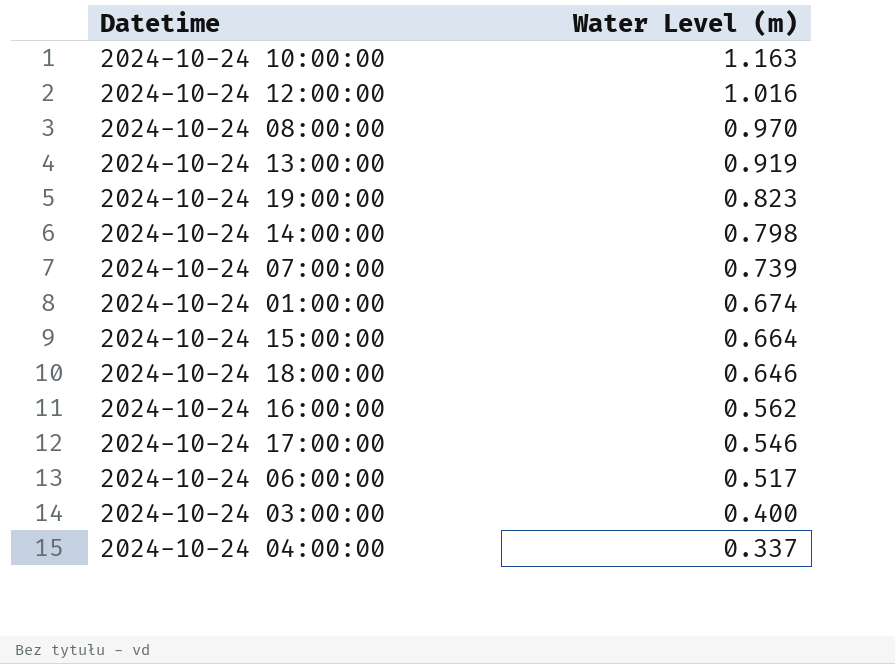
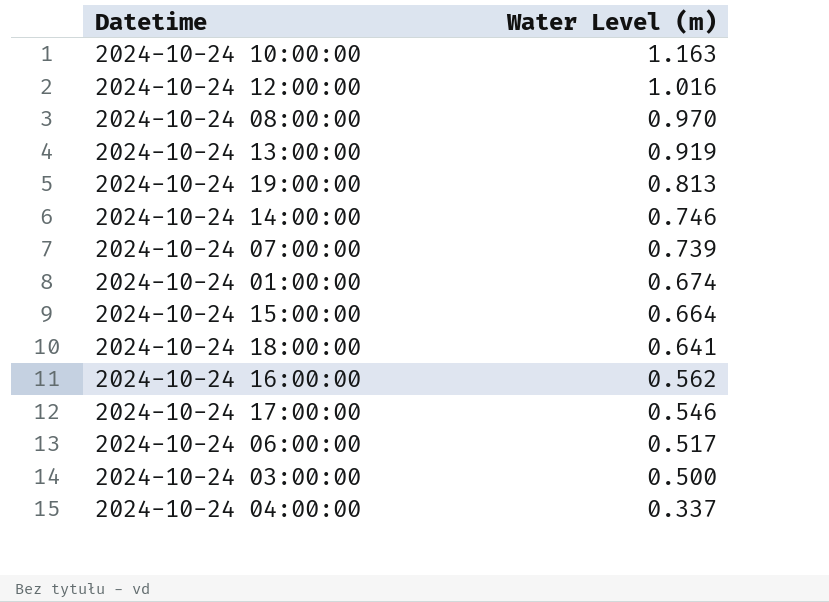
2024-10-24 19:00:00 | Water Level (m): 0.823 -> 0.813
2024-10-24 14:00:00 | Water Level (m): 0.798 -> 0.746
2024-10-24 18:00:00 | Water Level (m): 0.646 -> 0.641
2024-10-24 03:00:00 | Water Level (m): 0.400 -> 0.500

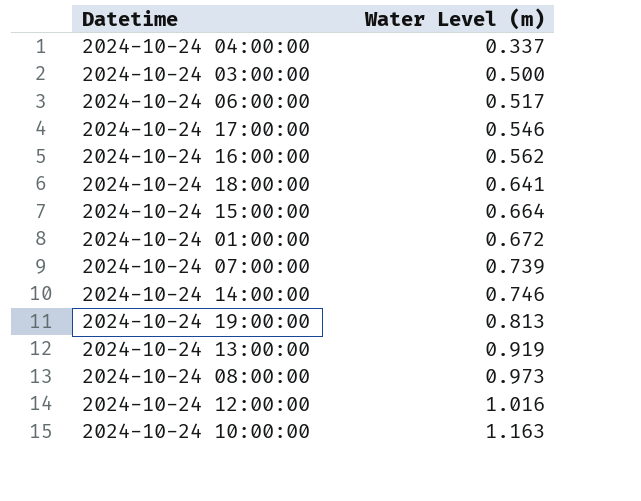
row order: Water Level (m) descending -> Water Level (m) ascending
2024-10-24 01:00:00 | Water Level (m): 0.674 -> 0.672
2024-10-24 08:00:00 | Water Level (m): 0.970 -> 0.973

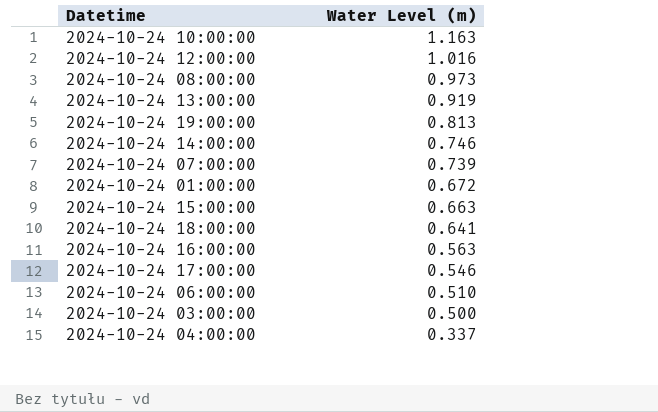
row order: Water Level (m) ascending -> Water Level (m) descending
2024-10-24 15:00:00 | Water Level (m): 0.664 -> 0.663
2024-10-24 16:00:00 | Water Level (m): 0.562 -> 0.563
2024-10-24 06:00:00 | Water Level (m): 0.517 -> 0.510

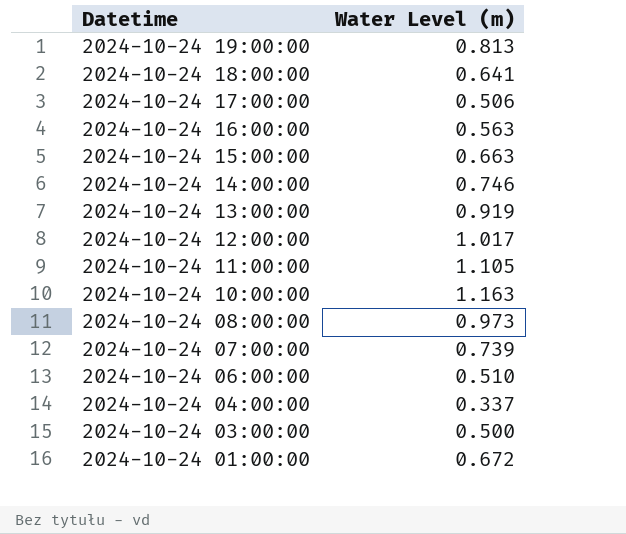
row order: Water Level (m) descending -> Datetime descending
2024-10-24 17:00:00 | Water Level (m): 0.546 -> 0.506
2024-10-24 12:00:00 | Water Level (m): 1.016 -> 1.017
row 2024-10-24 11:00:00: none -> 1.105

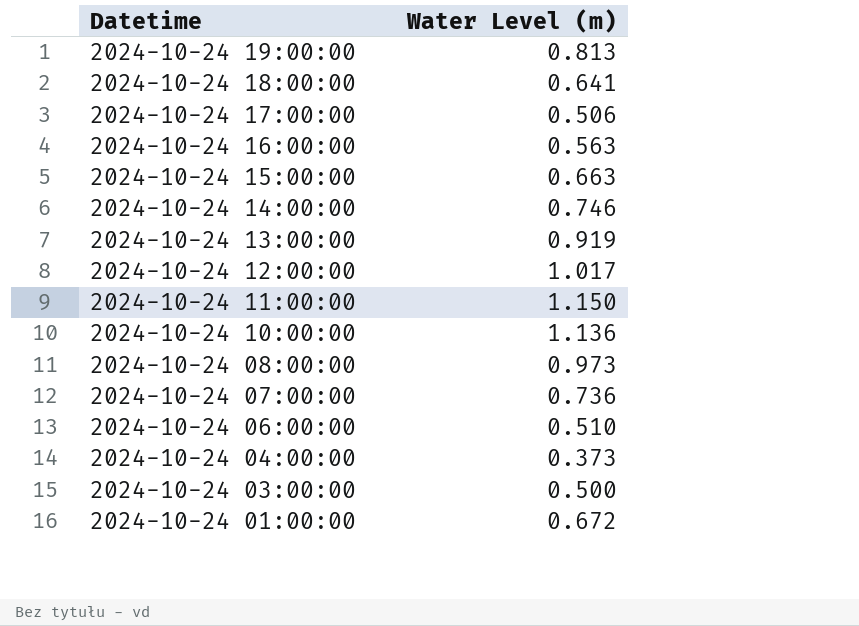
2024-10-24 11:00:00 | Water Level (m): 1.105 -> 1.150
2024-10-24 10:00:00 | Water Level (m): 1.163 -> 1.136
2024-10-24 07:00:00 | Water Level (m): 0.739 -> 0.736
2024-10-24 04:00:00 | Water Level (m): 0.337 -> 0.373

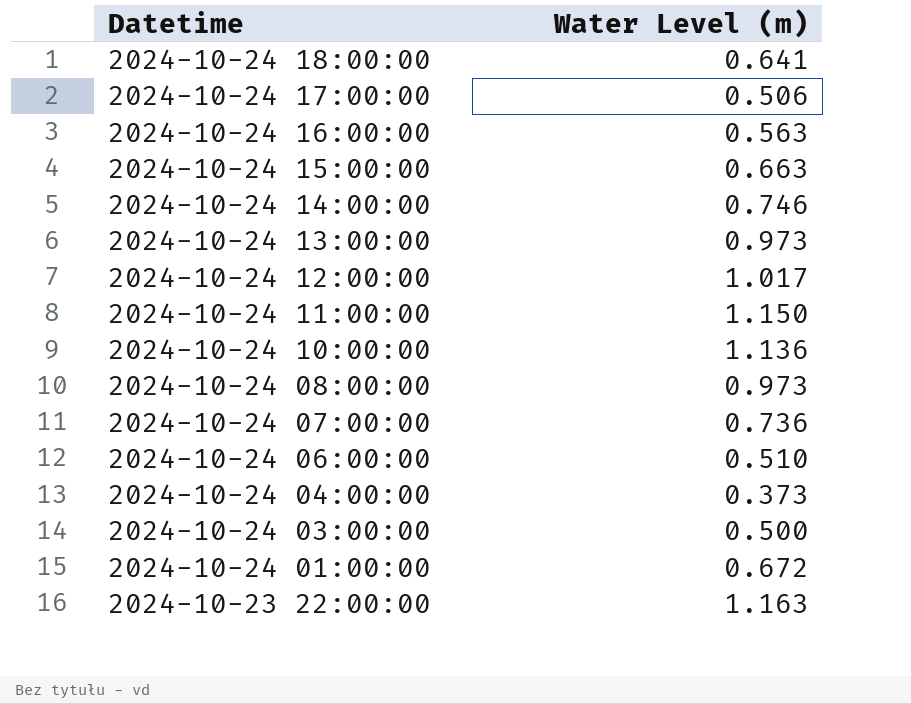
row 2024-10-24 19:00:00: 0.813 -> none
2024-10-24 13:00:00 | Water Level (m): 0.919 -> 0.973
row 2024-10-23 22:00:00: none -> 1.163

